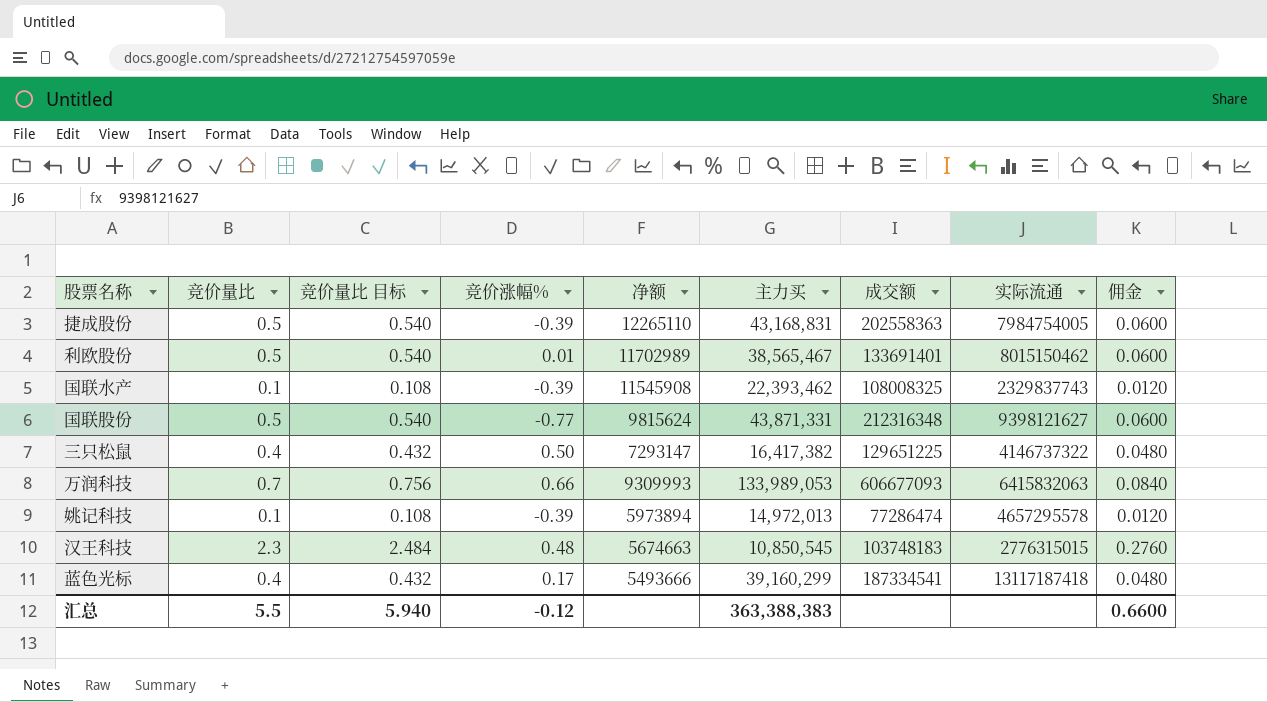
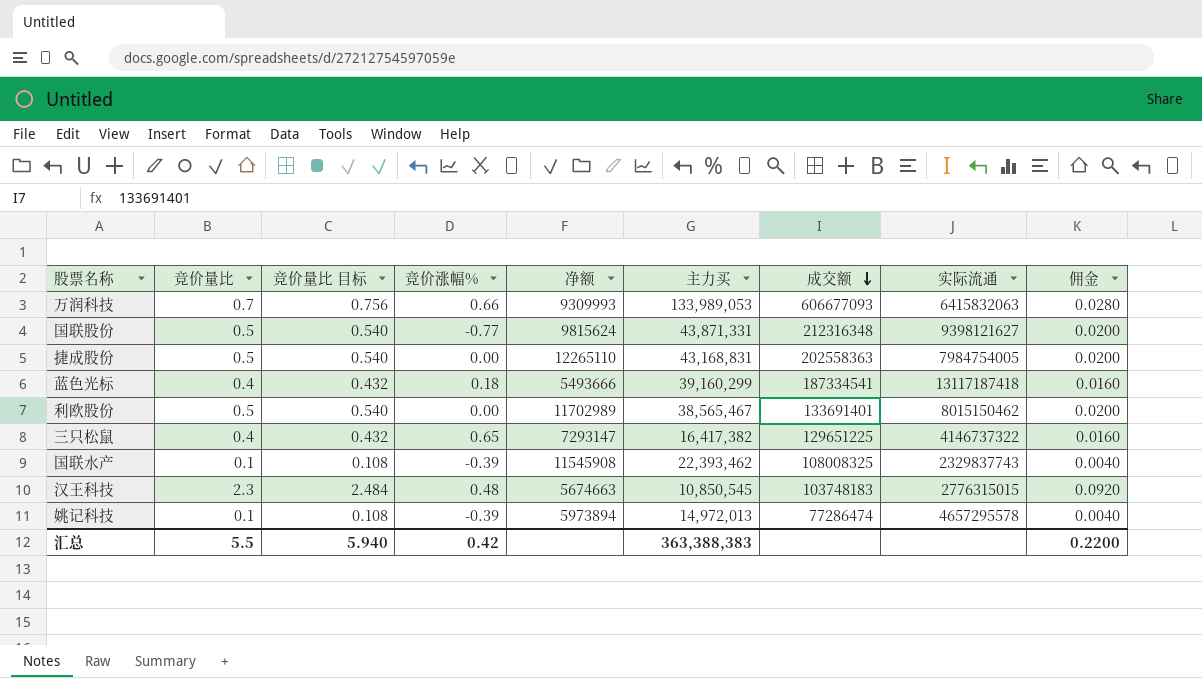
row order: none -> 成交额 descending
column 佣金 | formula: [竞价量比] * 0.12 -> [竞价量比] * 0.04
捷成股份 | 竞价涨幅%: -0.39 -> 0.00
蓝色光标 | 竞价涨幅%: 0.17 -> 0.18
利欧股份 | 竞价涨幅%: 0.01 -> 0.00
三只松鼠 | 竞价涨幅%: 0.50 -> 0.65
汇总 | 竞价涨幅%: -0.12 -> 0.42
汇总 | 佣金: 0.6600 -> 0.2200

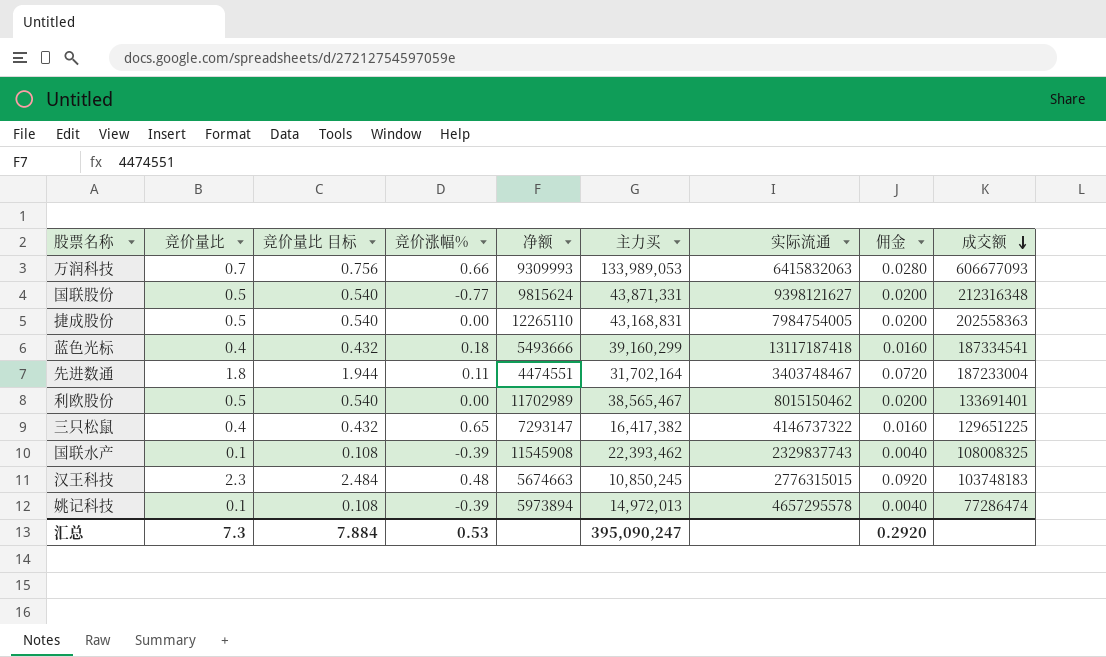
column 成交额 | position: 7 -> 9
row 先进数通: none -> 1.8 | 1.944 | 0.11 | 4474551 | 31,702,164 | 3403748467 | 0.0720 | 187233004
汉王科技 | 主力买: 10,850,545 -> 10,850,245
汇总 | 竞价量比: 5.5 -> 7.3
汇总 | 竞价量比 目标: 5.940 -> 7.884
汇总 | 竞价涨幅%: 0.42 -> 0.53
汇总 | 主力买: 363,388,383 -> 395,090,247
汇总 | 佣金: 0.2200 -> 0.2920

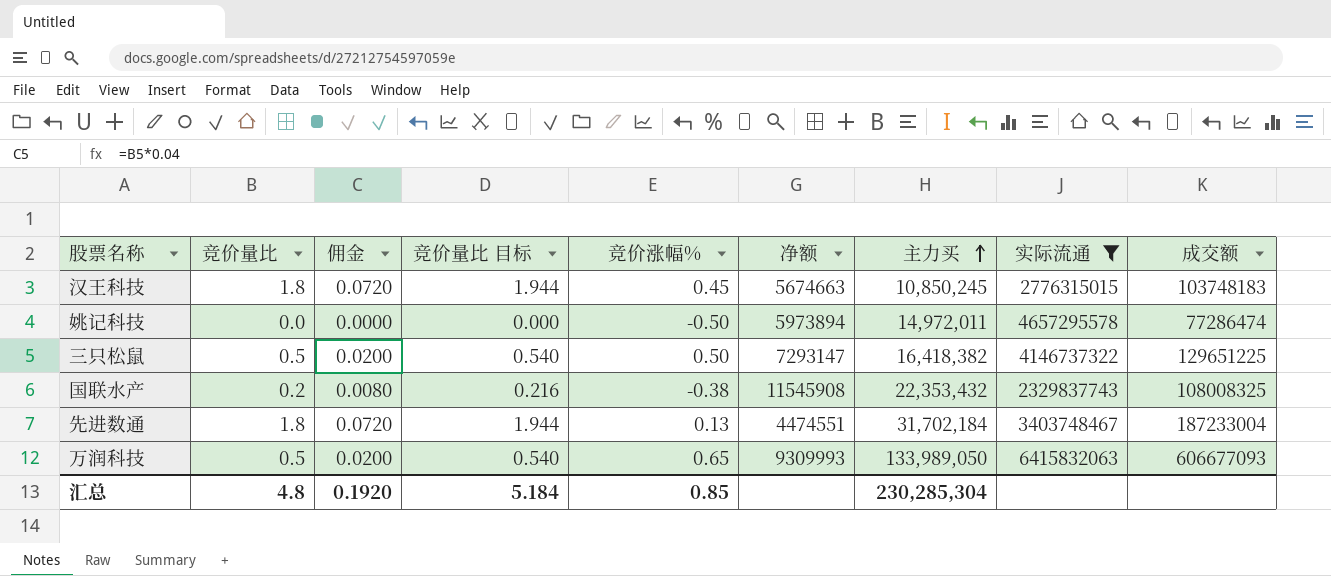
filter: none -> 实际流通 <= 6415832063
row order: 成交额 descending -> 主力买 ascending
column 佣金 | position: 8 -> 3
汉王科技 | 竞价量比: 2.3 -> 1.8
汉王科技 | 佣金: 0.0920 -> 0.0720
汉王科技 | 竞价量比 目标: 2.484 -> 1.944
汉王科技 | 竞价涨幅%: 0.48 -> 0.45
姚记科技 | 竞价量比: 0.1 -> 0.0
姚记科技 | 佣金: 0.0040 -> 0.0000
姚记科技 | 竞价量比 目标: 0.108 -> 0.000
姚记科技 | 竞价涨幅%: -0.39 -> -0.50
姚记科技 | 主力买: 14,972,013 -> 14,972,011
三只松鼠 | 竞价量比: 0.4 -> 0.5
三只松鼠 | 佣金: 0.0160 -> 0.0200
三只松鼠 | 竞价量比 目标: 0.432 -> 0.540
三只松鼠 | 竞价涨幅%: 0.65 -> 0.50
三只松鼠 | 主力买: 16,417,382 -> 16,418,382
国联水产 | 竞价量比: 0.1 -> 0.2
国联水产 | 佣金: 0.0040 -> 0.0080
国联水产 | 竞价量比 目标: 0.108 -> 0.216
国联水产 | 竞价涨幅%: -0.39 -> -0.38
国联水产 | 主力买: 22,393,462 -> 22,353,432
先进数通 | 竞价涨幅%: 0.11 -> 0.13
先进数通 | 主力买: 31,702,164 -> 31,702,184
万润科技 | 竞价量比: 0.7 -> 0.5
万润科技 | 佣金: 0.0280 -> 0.0200
万润科技 | 竞价量比 目标: 0.756 -> 0.540
万润科技 | 竞价涨幅%: 0.66 -> 0.65
万润科技 | 主力买: 133,989,053 -> 133,989,050
汇总 | 竞价量比: 7.3 -> 4.8
汇总 | 佣金: 0.2920 -> 0.1920
汇总 | 竞价量比 目标: 7.884 -> 5.184
汇总 | 竞价涨幅%: 0.53 -> 0.85
汇总 | 主力买: 395,090,247 -> 230,285,304

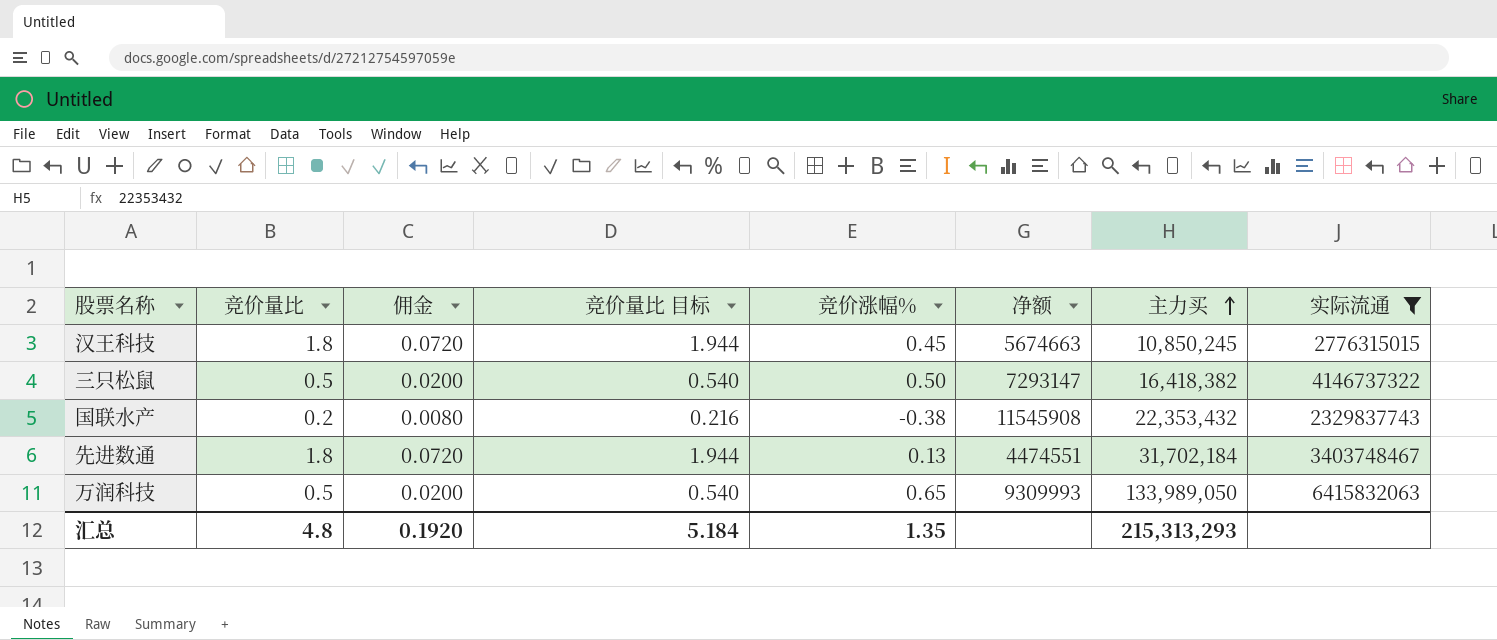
column 成交额 | position: 9 -> none
row 姚记科技: 0.0 | 0.0000 | 0.000 | -0.50 | 5973894 | 14,972,011 | 4657295578 | 77286474 -> none
汇总 | 竞价涨幅%: 0.85 -> 1.35
汇总 | 主力买: 230,285,304 -> 215,313,293

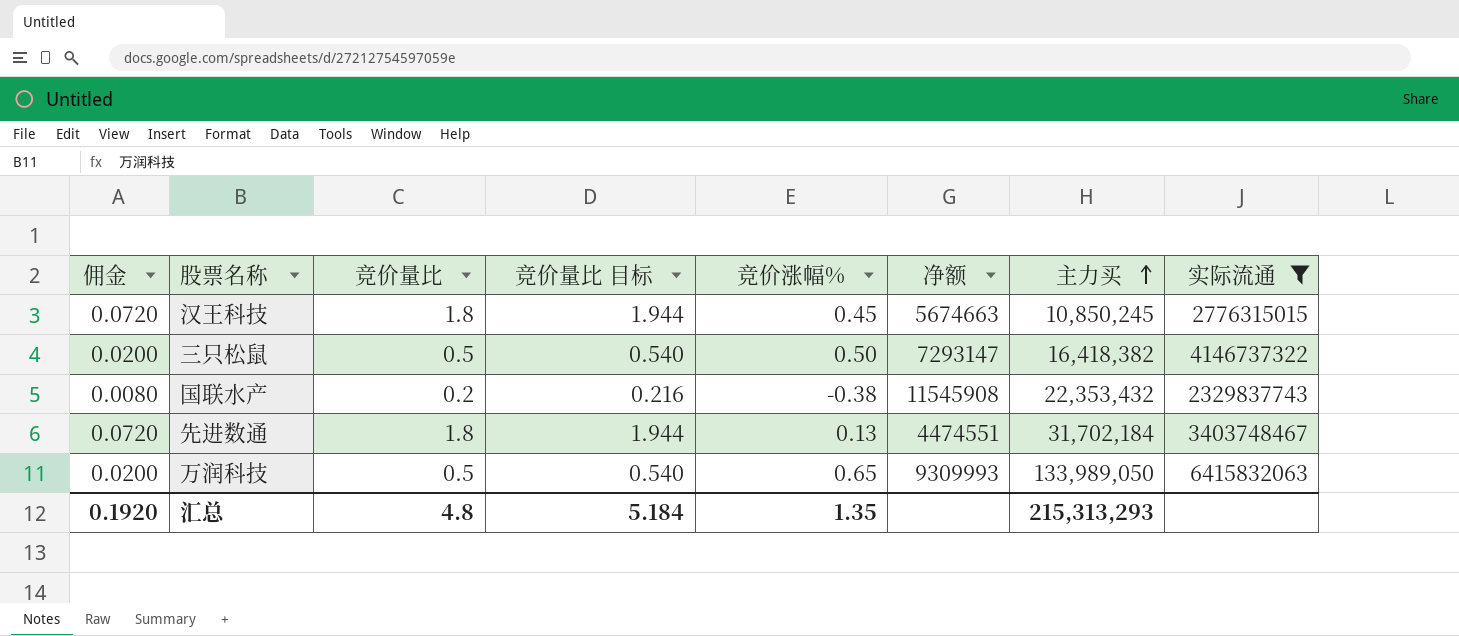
column 佣金 | position: 3 -> 1

